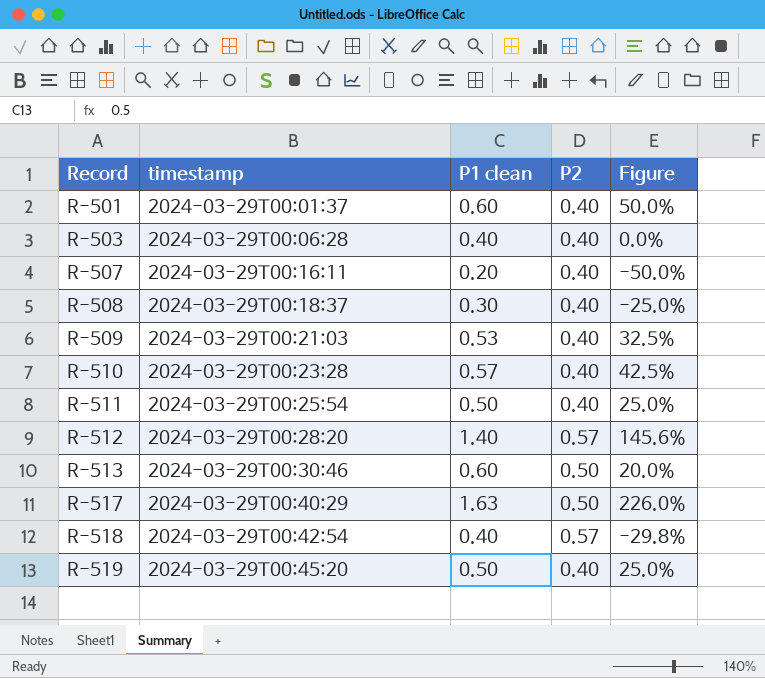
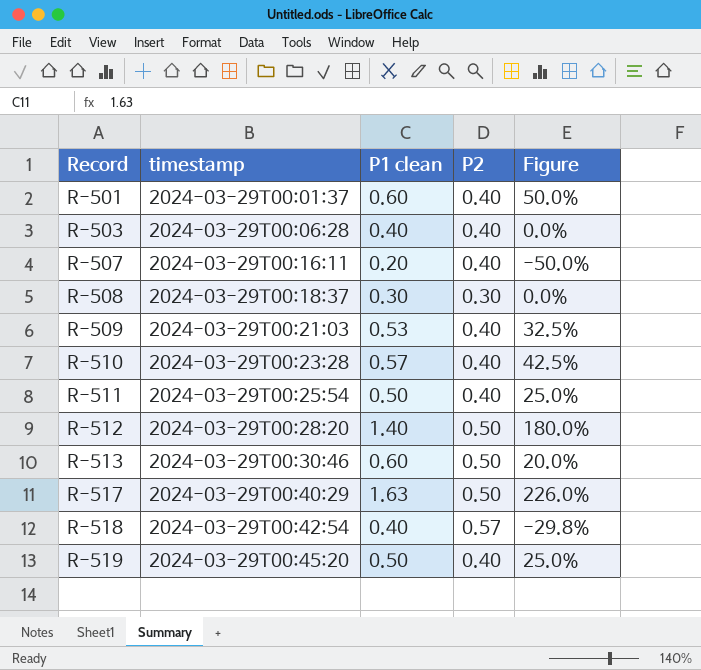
R-508 | P2: 0.40 -> 0.30
R-508 | Figure: -25.0% -> 0.0%
R-512 | P2: 0.57 -> 0.50
R-512 | Figure: 145.6% -> 180.0%

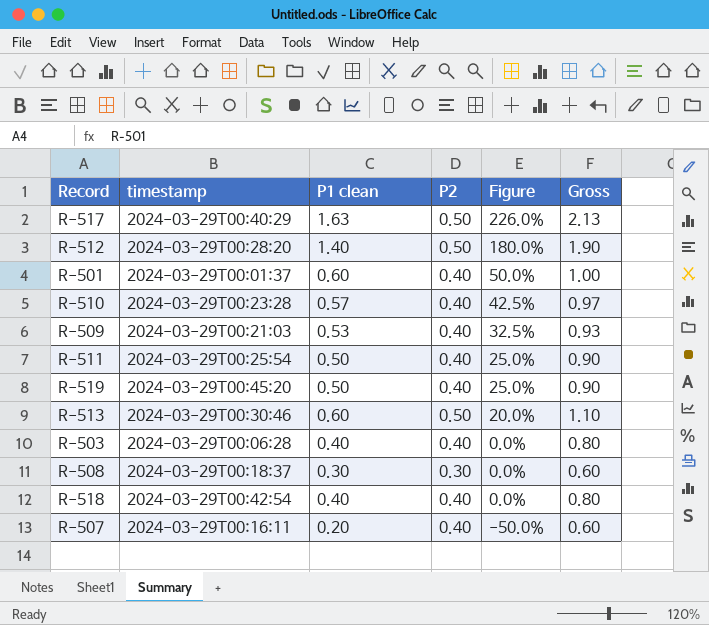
row order: Record ascending -> Figure descending
column Gross | formula: none -> [P1 clean] + [P2]
R-518 | P2: 0.57 -> 0.40
R-518 | Figure: -29.8% -> 0.0%

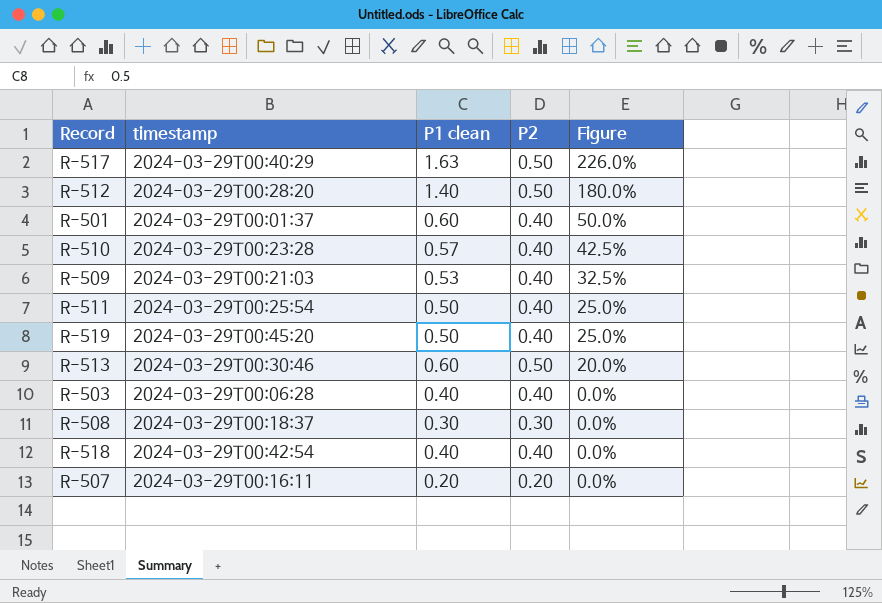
column Gross | formula: [P1 clean] + [P2] -> none
R-507 | P2: 0.40 -> 0.20
R-507 | Figure: -50.0% -> 0.0%

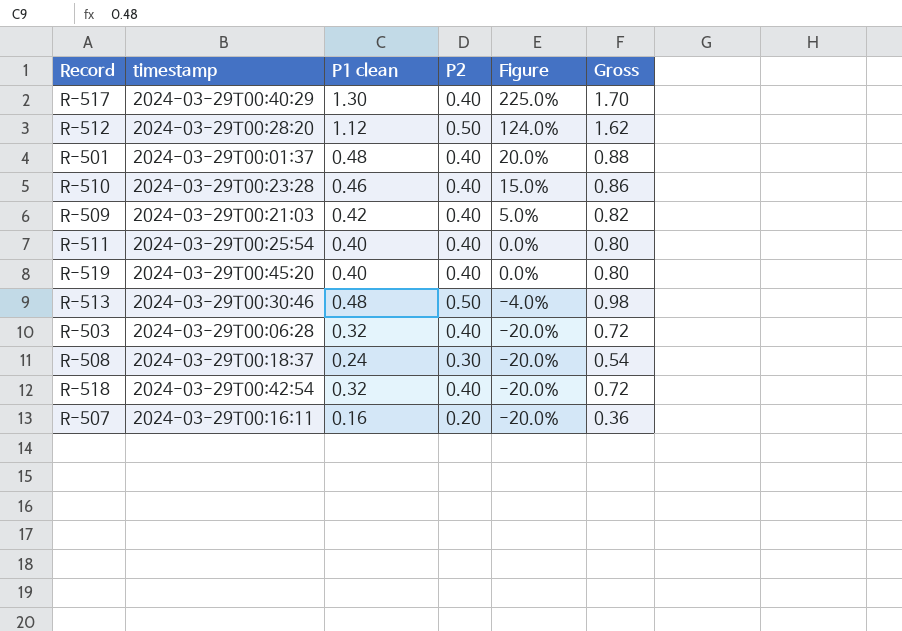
column Gross | formula: none -> [P1 clean] + [P2]
R-517 | P1 clean: 1.63 -> 1.30
R-517 | P2: 0.50 -> 0.40
R-517 | Figure: 226.0% -> 225.0%
R-512 | P1 clean: 1.40 -> 1.12
R-512 | Figure: 180.0% -> 124.0%
R-501 | P1 clean: 0.60 -> 0.48
R-501 | Figure: 50.0% -> 20.0%
R-510 | P1 clean: 0.57 -> 0.46
R-510 | Figure: 42.5% -> 15.0%
R-509 | P1 clean: 0.53 -> 0.42
R-509 | Figure: 32.5% -> 5.0%
R-511 | P1 clean: 0.50 -> 0.40
R-511 | Figure: 25.0% -> 0.0%
R-519 | P1 clean: 0.50 -> 0.40
R-519 | Figure: 25.0% -> 0.0%
R-513 | P1 clean: 0.60 -> 0.48
R-513 | Figure: 20.0% -> -4.0%
R-503 | P1 clean: 0.40 -> 0.32
R-503 | Figure: 0.0% -> -20.0%
R-508 | P1 clean: 0.30 -> 0.24
R-508 | Figure: 0.0% -> -20.0%
R-518 | P1 clean: 0.40 -> 0.32
R-518 | Figure: 0.0% -> -20.0%
R-507 | P1 clean: 0.20 -> 0.16
R-507 | Figure: 0.0% -> -20.0%

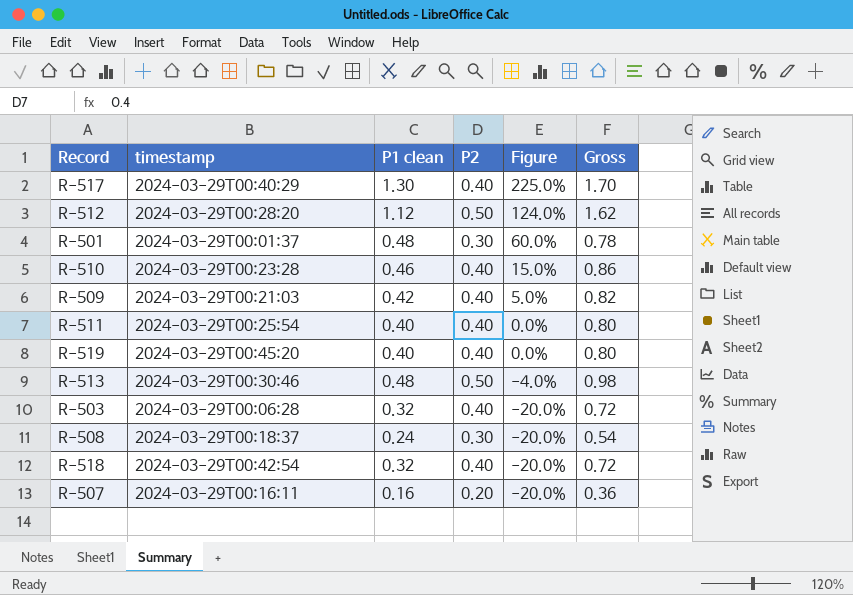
R-501 | P2: 0.40 -> 0.30
R-501 | Figure: 20.0% -> 60.0%
R-501 | Gross: 0.88 -> 0.78

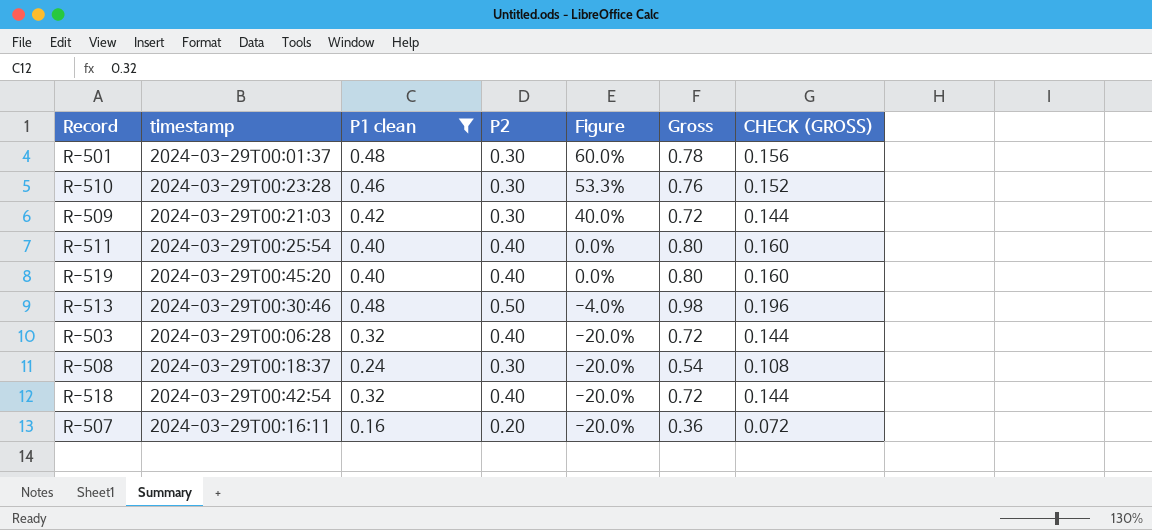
filter: none -> P1 clean <= 0.48
column CHECK (GROSS) | formula: none -> [Gross] * 0.2
R-510 | P2: 0.40 -> 0.30
R-510 | Figure: 15.0% -> 53.3%
R-510 | Gross: 0.86 -> 0.76
R-509 | P2: 0.40 -> 0.30
R-509 | Figure: 5.0% -> 40.0%
R-509 | Gross: 0.82 -> 0.72

